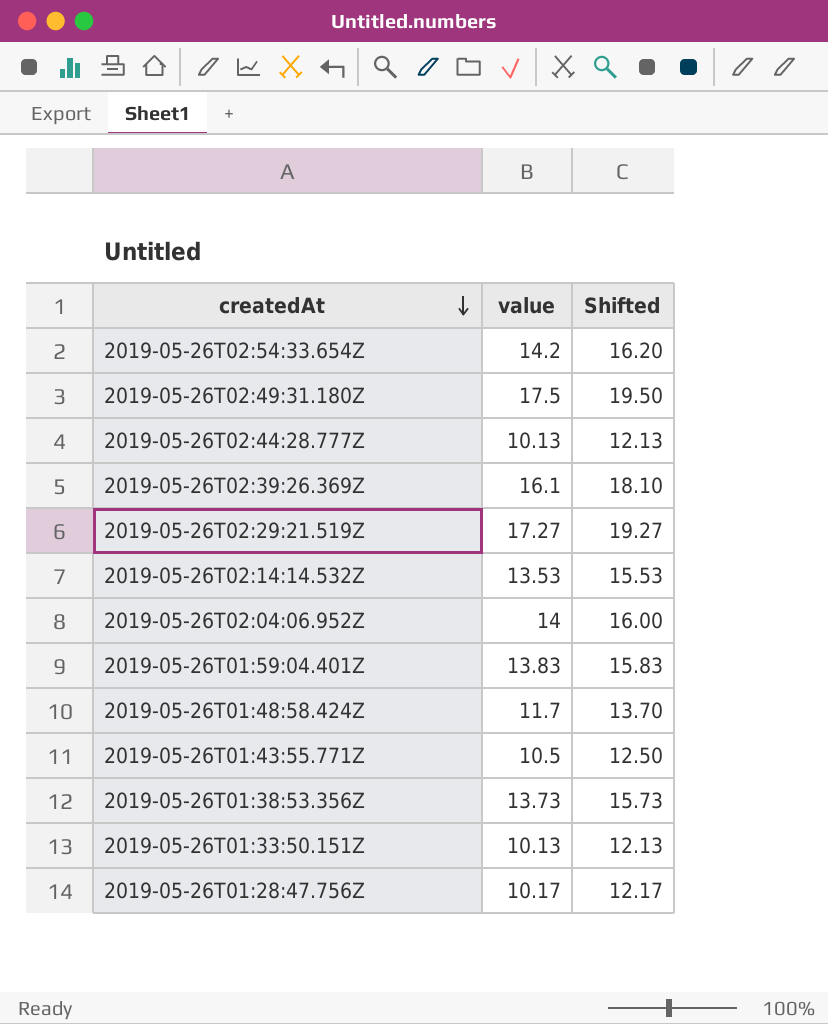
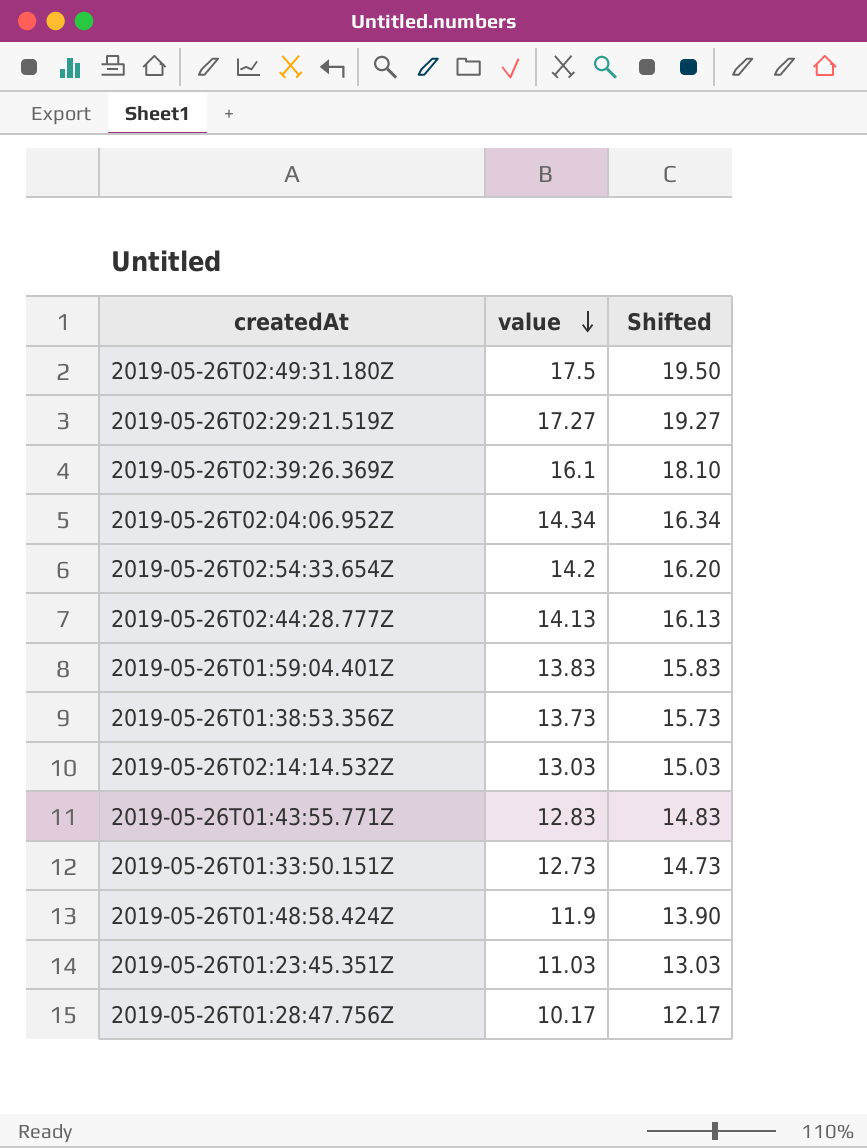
row order: createdAt descending -> value descending
2019-05-26T02:04:06.952Z | value: 14 -> 14.34
2019-05-26T02:04:06.952Z | Shifted: 16.00 -> 16.34
2019-05-26T02:44:28.777Z | value: 10.13 -> 14.13
2019-05-26T02:44:28.777Z | Shifted: 12.13 -> 16.13
2019-05-26T02:14:14.532Z | value: 13.53 -> 13.03
2019-05-26T02:14:14.532Z | Shifted: 15.53 -> 15.03
2019-05-26T01:43:55.771Z | value: 10.5 -> 12.83
2019-05-26T01:43:55.771Z | Shifted: 12.50 -> 14.83
2019-05-26T01:33:50.151Z | value: 10.13 -> 12.73
2019-05-26T01:33:50.151Z | Shifted: 12.13 -> 14.73
2019-05-26T01:48:58.424Z | value: 11.7 -> 11.9
2019-05-26T01:48:58.424Z | Shifted: 13.70 -> 13.90
row 2019-05-26T01:23:45.351Z: none -> 11.03 | 13.03

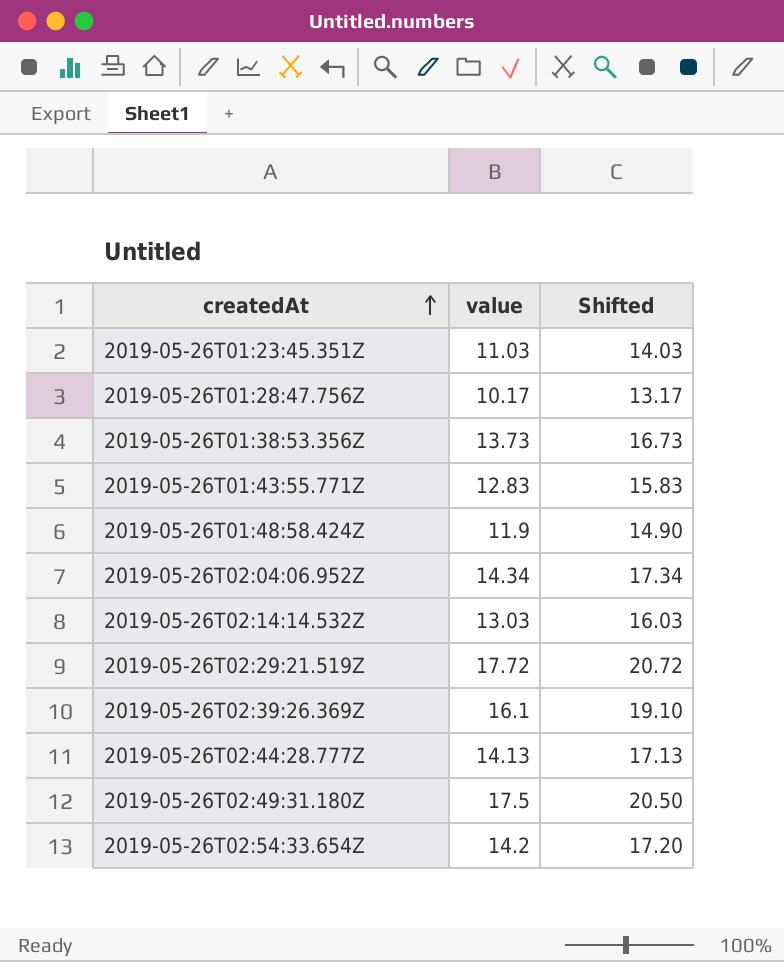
row order: value descending -> createdAt ascending
column Shifted | formula: [value] + 2 -> [value] + 3
row 2019-05-26T01:59:04.401Z: 13.83 | 15.83 -> none
row 2019-05-26T01:33:50.151Z: 12.73 | 14.73 -> none
2019-05-26T02:29:21.519Z | value: 17.27 -> 17.72

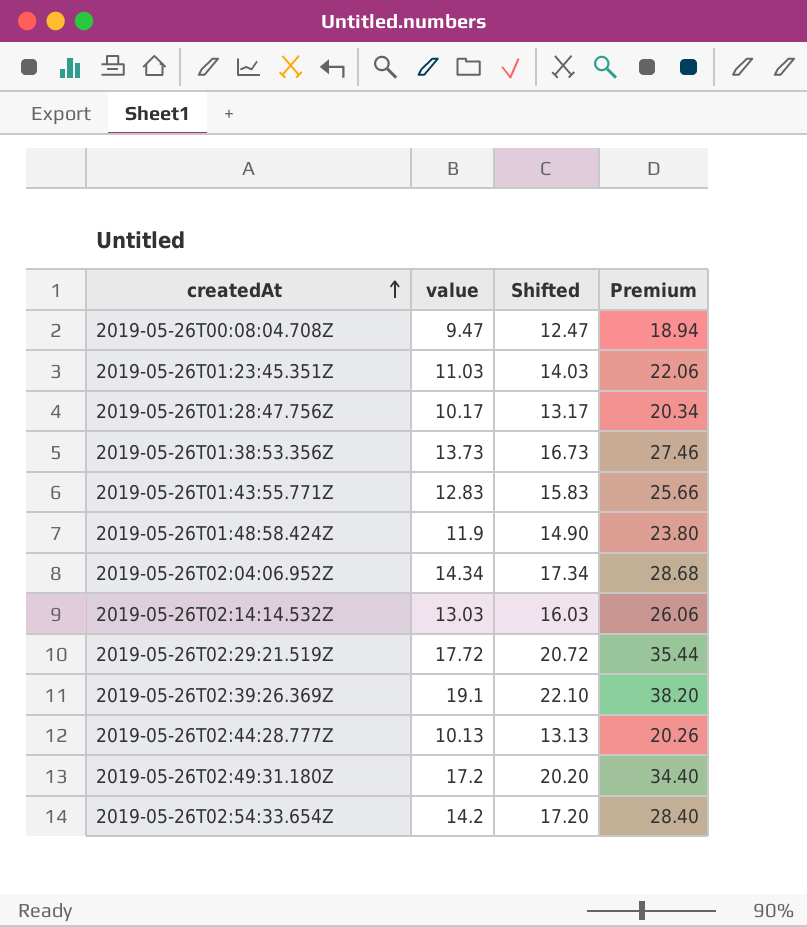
column Premium | formula: none -> [value] * 2
row 2019-05-26T00:08:04.708Z: none -> 9.47 | 12.47 | 18.94
2019-05-26T02:39:26.369Z | value: 16.1 -> 19.1
2019-05-26T02:39:26.369Z | Shifted: 19.10 -> 22.10
2019-05-26T02:44:28.777Z | value: 14.13 -> 10.13
2019-05-26T02:44:28.777Z | Shifted: 17.13 -> 13.13
2019-05-26T02:49:31.180Z | value: 17.5 -> 17.2
2019-05-26T02:49:31.180Z | Shifted: 20.50 -> 20.20

